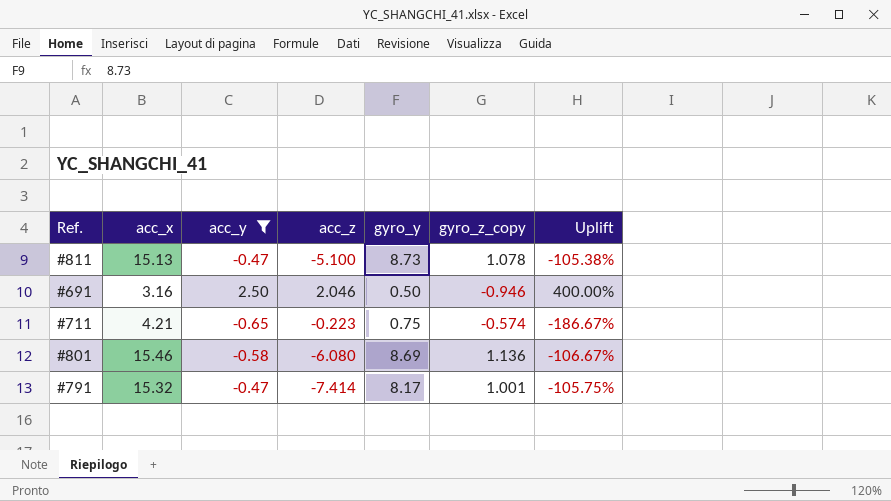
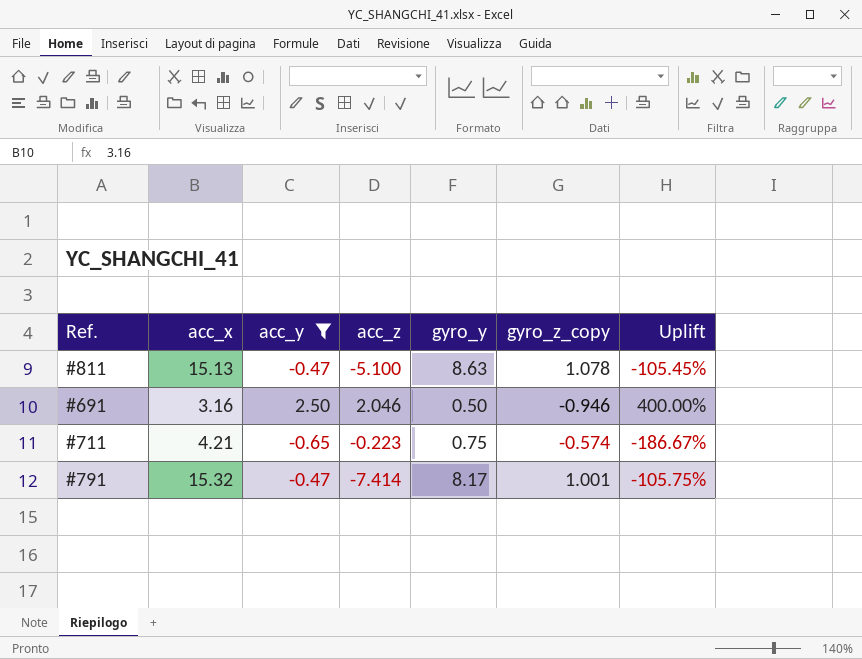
row #801: 15.46 | -0.58 | -6.080 | 8.69 | 1.136 | -106.67% -> none
#811 | gyro_y: 8.73 -> 8.63
#811 | Uplift: -105.38% -> -105.45%

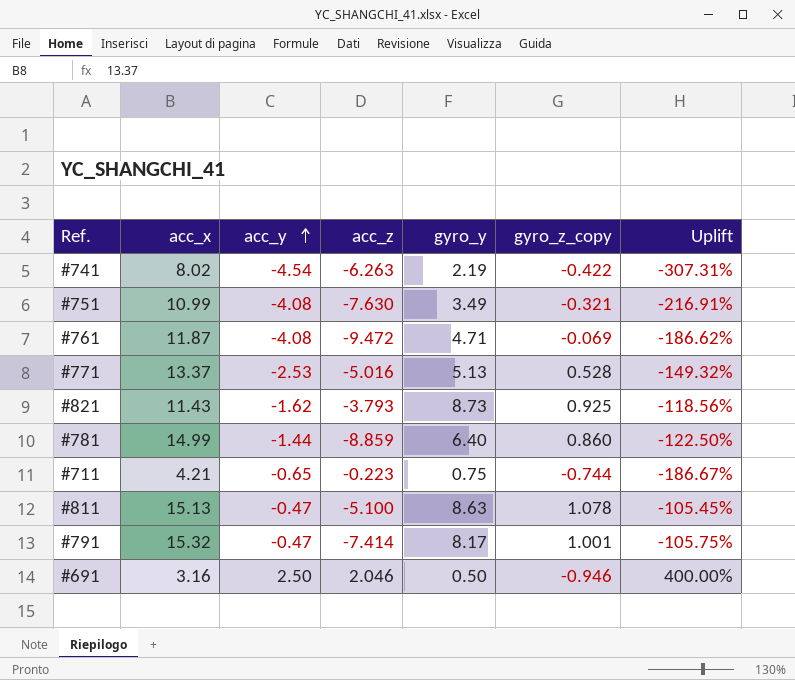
filter: acc_y >= -0.65 -> none
row order: none -> acc_y ascending
#711 | gyro_z_copy: -0.574 -> -0.744

